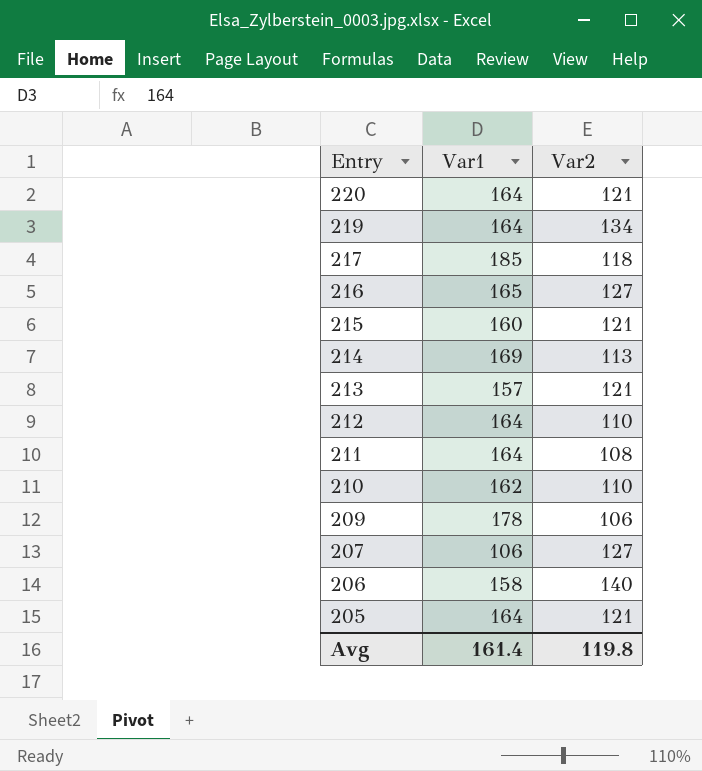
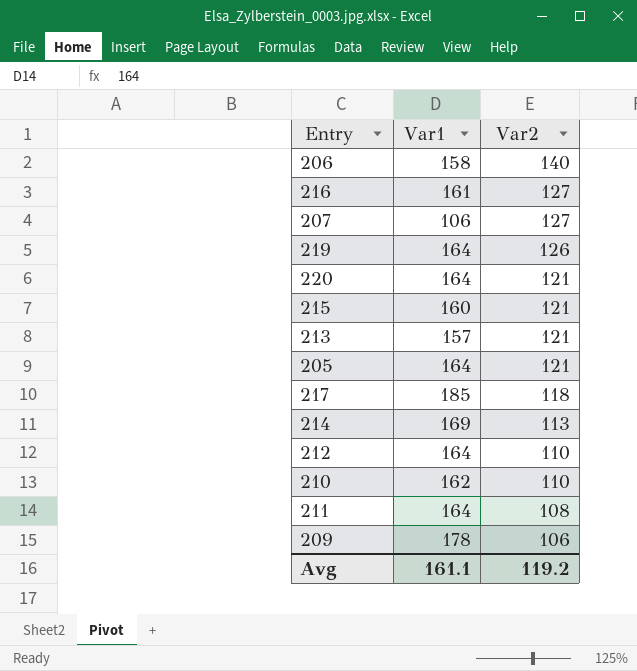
row order: Entry descending -> Var2 descending
216 | Var1: 165 -> 161
219 | Var2: 134 -> 126
Avg | Var1: 161.4 -> 161.1
Avg | Var2: 119.8 -> 119.2

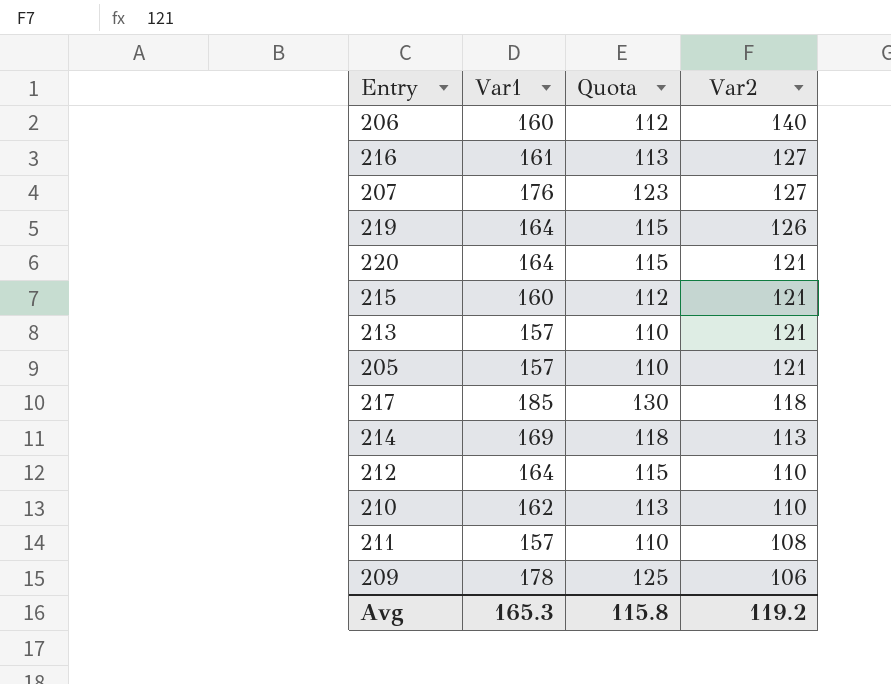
column Quota | formula: none -> [Var1] * 0.7
206 | Var1: 158 -> 160
207 | Var1: 106 -> 176
205 | Var1: 164 -> 157
211 | Var1: 164 -> 157
Avg | Var1: 161.1 -> 165.3

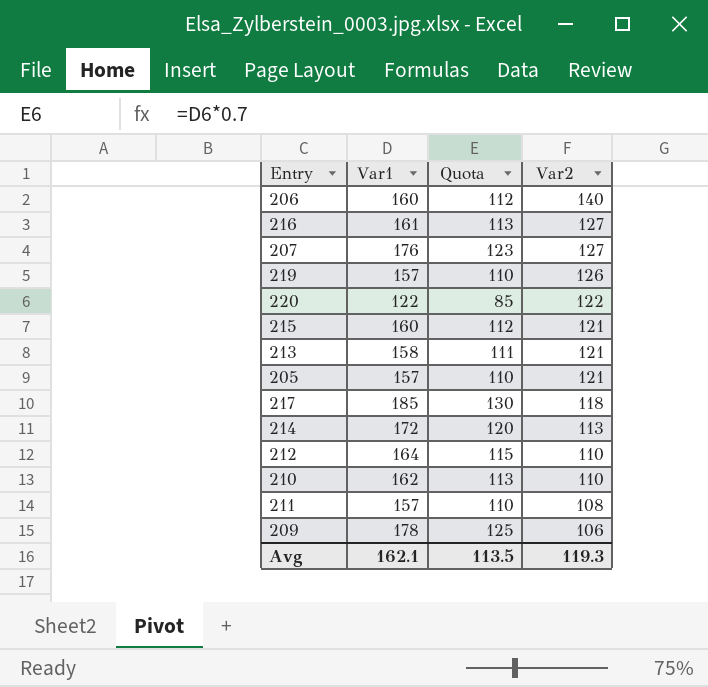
219 | Var1: 164 -> 157
219 | Quota: 115 -> 110
220 | Var1: 164 -> 122
220 | Quota: 115 -> 85
220 | Var2: 121 -> 122
213 | Var1: 157 -> 158
213 | Quota: 110 -> 111
214 | Var1: 169 -> 172
214 | Quota: 118 -> 120
Avg | Var1: 165.3 -> 162.1
Avg | Quota: 115.8 -> 113.5
Avg | Var2: 119.2 -> 119.3

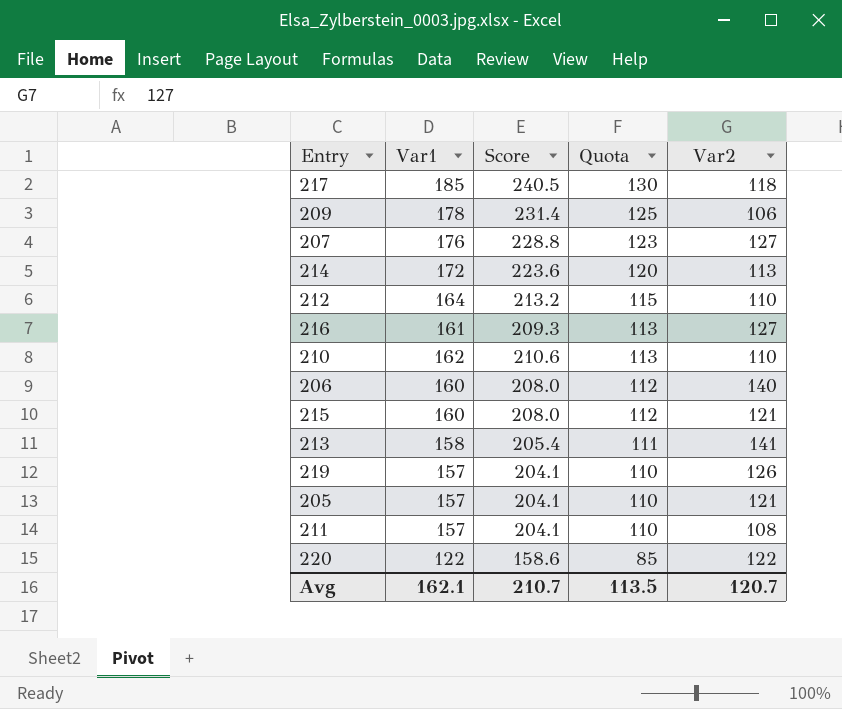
row order: Var2 descending -> Quota descending
column Score | formula: none -> [Var1] * 1.3
213 | Var2: 121 -> 141
Avg | Var2: 119.3 -> 120.7

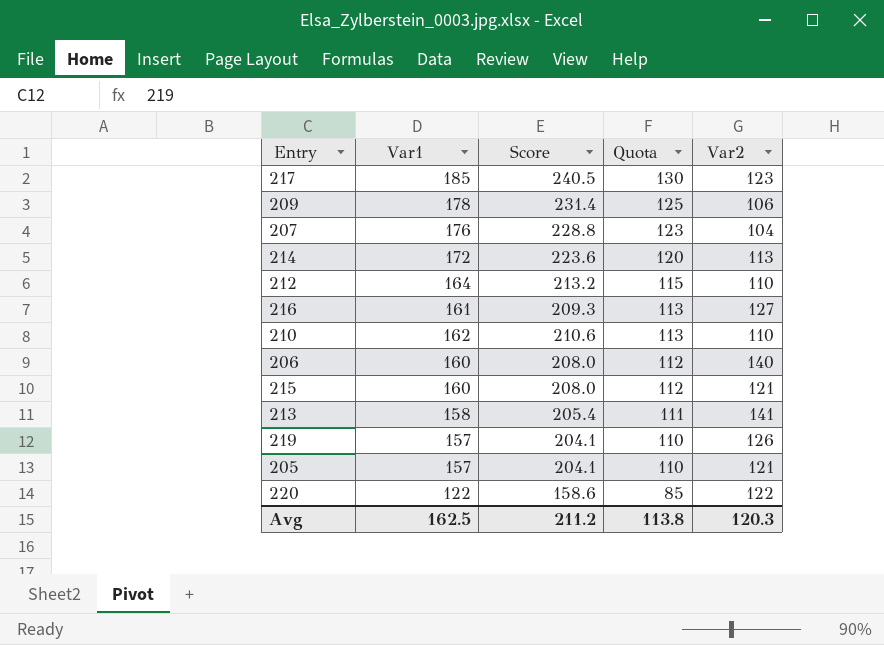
row 211: 157 | 204.1 | 110 | 108 -> none
217 | Var2: 118 -> 123
207 | Var2: 127 -> 104
Avg | Var1: 162.1 -> 162.5
Avg | Score: 210.7 -> 211.2
Avg | Quota: 113.5 -> 113.8
Avg | Var2: 120.7 -> 120.3

